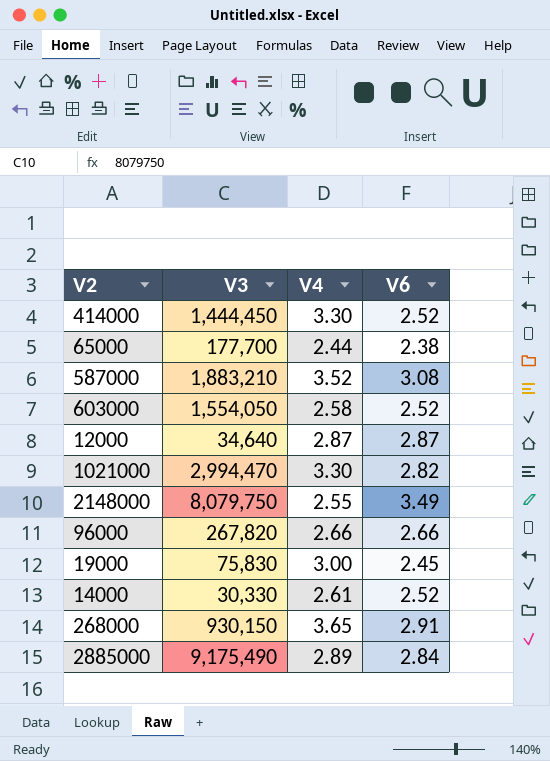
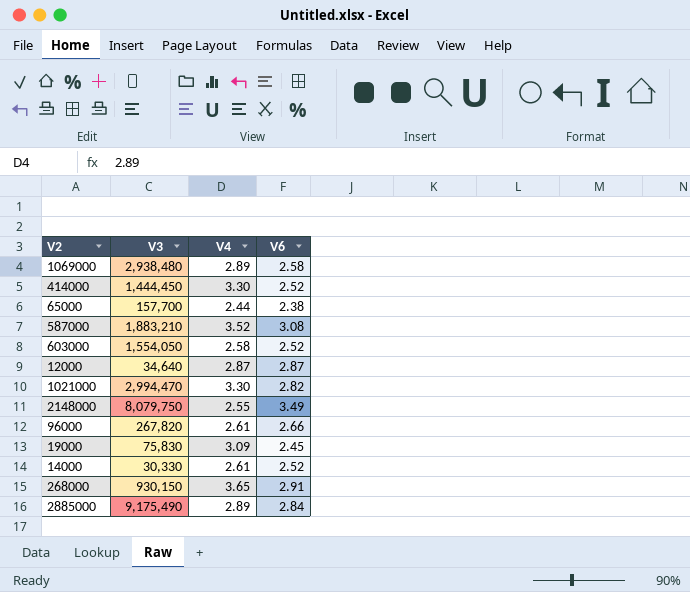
row 1069000: none -> 2,938,480 | 2.89 | 2.58
65000 | V3: 177,700 -> 157,700
96000 | V4: 2.66 -> 2.61
19000 | V4: 3.00 -> 3.09

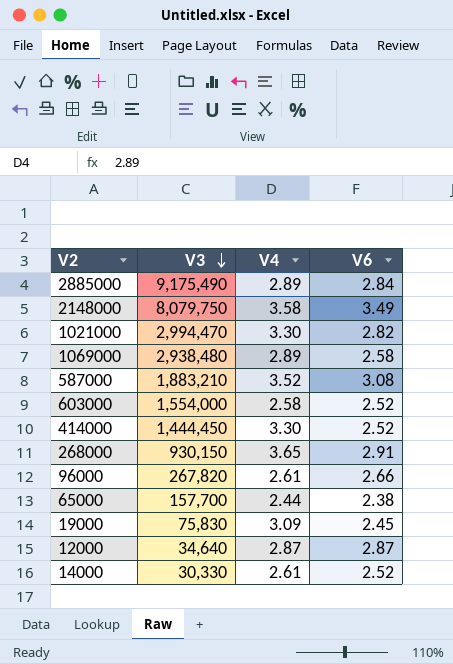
row order: none -> V3 descending
2148000 | V4: 2.55 -> 3.58
603000 | V3: 1,554,050 -> 1,554,000

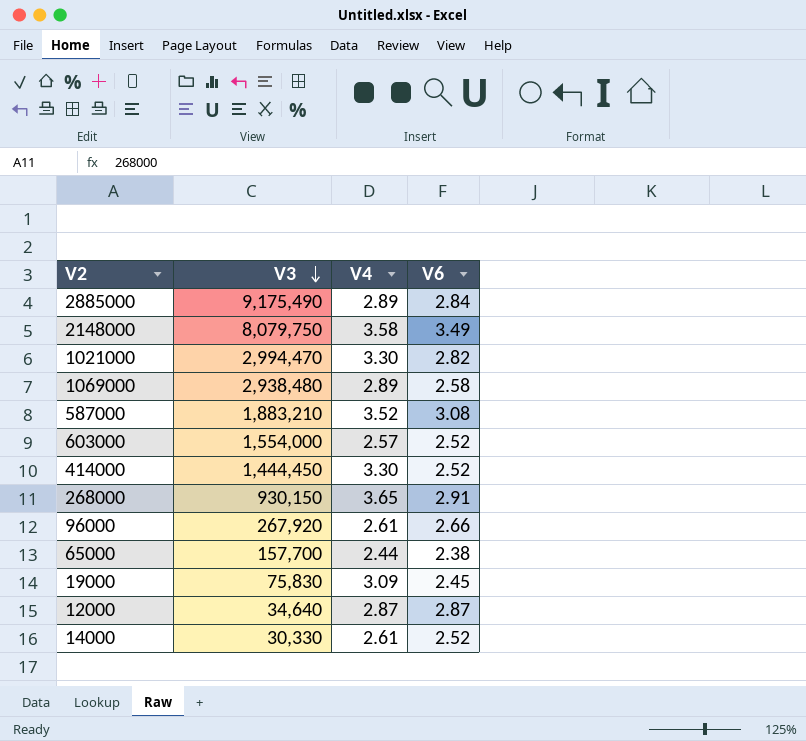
603000 | V4: 2.58 -> 2.57
96000 | V3: 267,820 -> 267,920

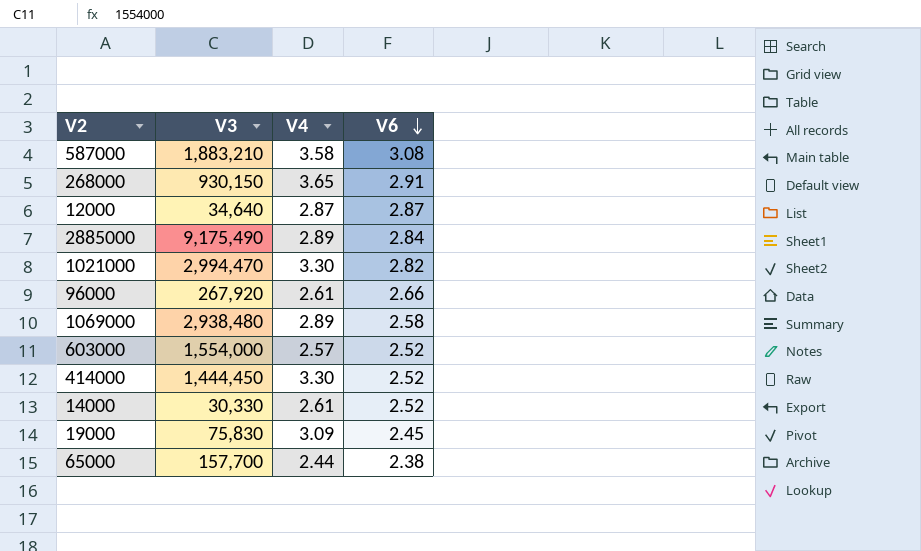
row order: V3 descending -> V6 descending
row 2148000: 8,079,750 | 3.58 | 3.49 -> none
587000 | V4: 3.52 -> 3.58

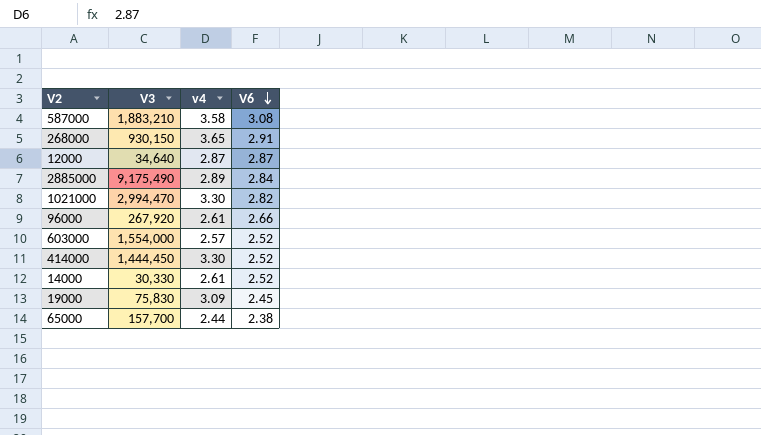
column name: V4 -> v4
row 1069000: 2,938,480 | 2.89 | 2.58 -> none

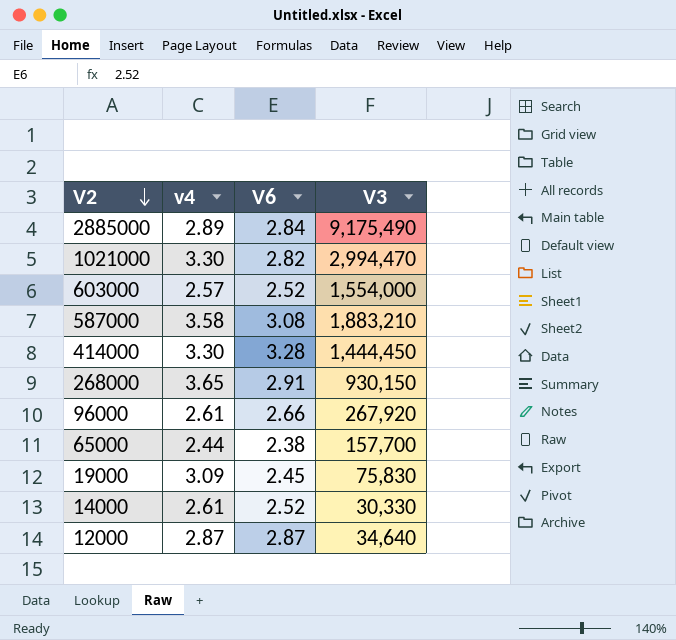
row order: V6 descending -> V2 descending
column V3 | position: 2 -> 4
414000 | V6: 2.52 -> 3.28

